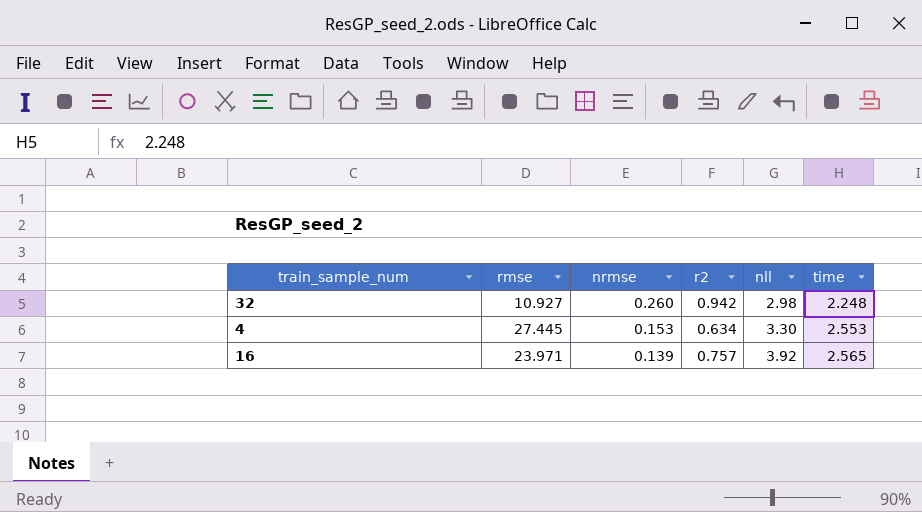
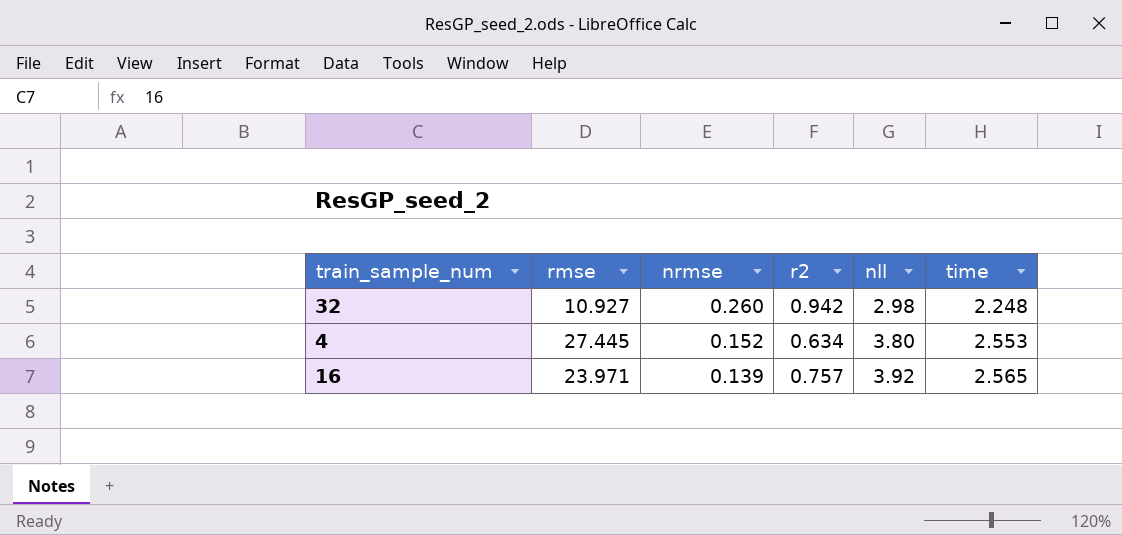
4 | nrmse: 0.153 -> 0.152
4 | nll: 3.30 -> 3.80

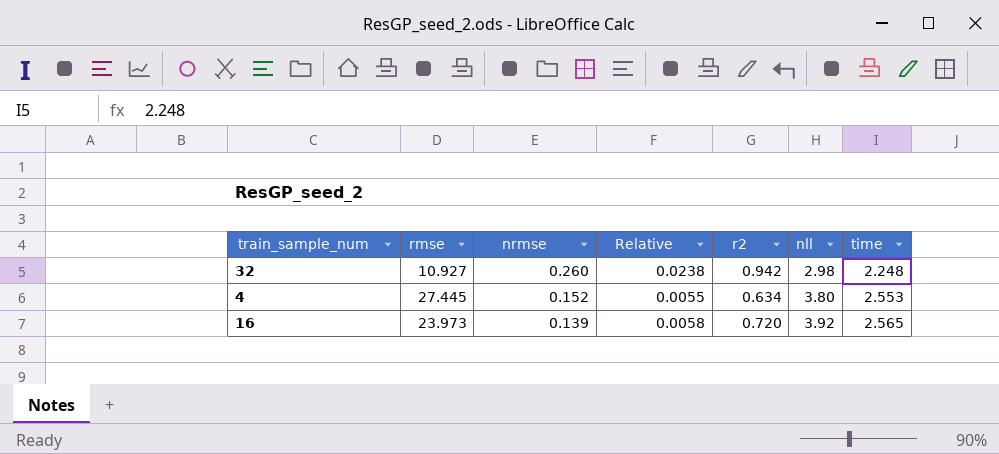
column Relative | formula: none -> [nrmse] / [rmse]
16 | rmse: 23.971 -> 23.973
16 | r2: 0.757 -> 0.720

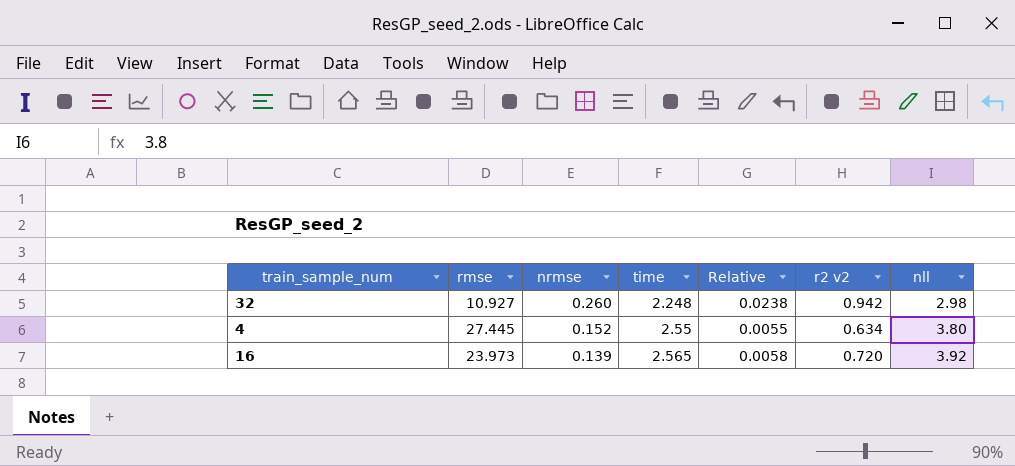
column time | position: 7 -> 4
column name: r2 -> r2 v2
4 | time: 2.553 -> 2.55

